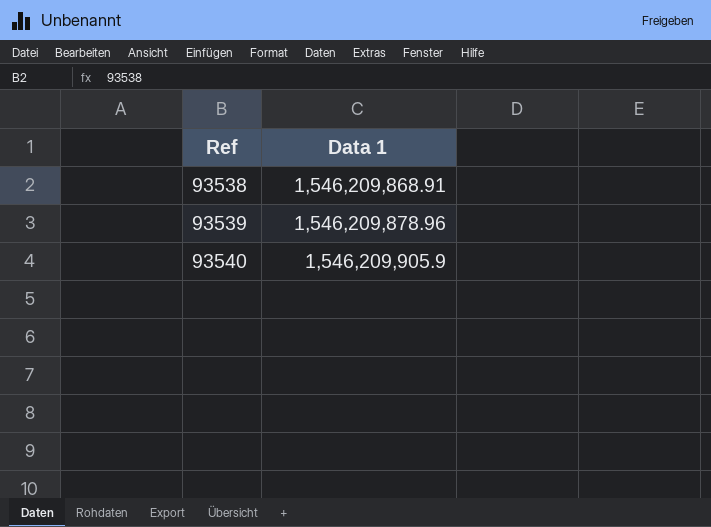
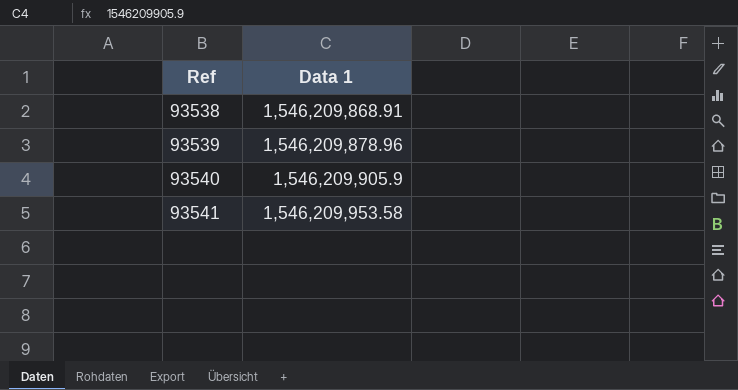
row 93541: none -> 1,546,209,953.58

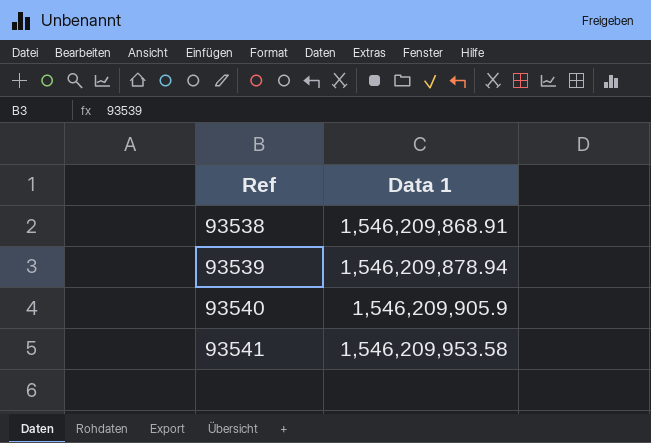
93539 | Data 1: 1,546,209,878.96 -> 1,546,209,878.94

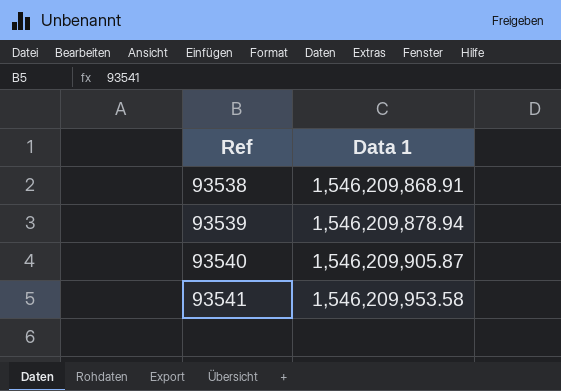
93540 | Data 1: 1,546,209,905.9 -> 1,546,209,905.87

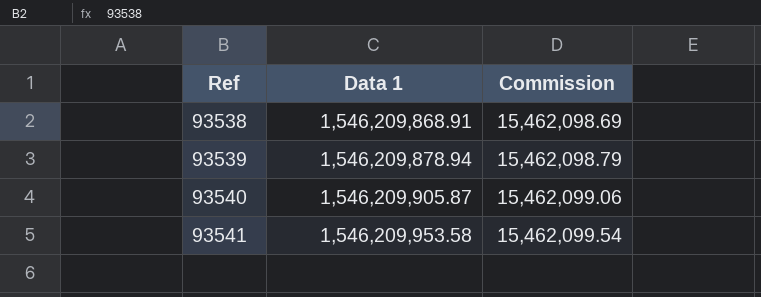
column Commission | formula: none -> [Data 1] * 0.01

